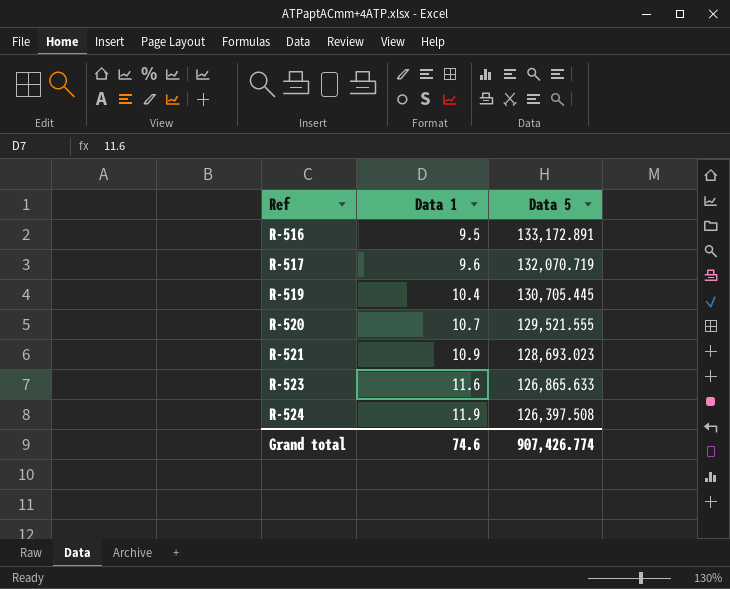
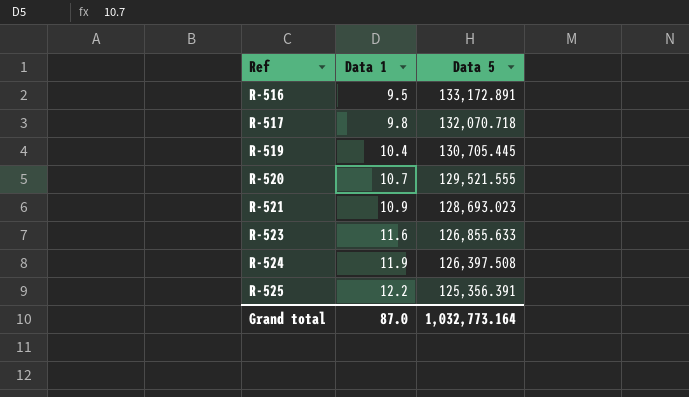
R-517 | Data 1: 9.6 -> 9.8
R-517 | Data 5: 132,070.719 -> 132,070.718
R-523 | Data 5: 126,865.633 -> 126,855.633
row R-525: none -> 12.2 | 125,356.391
Grand total | Data 1: 74.6 -> 87.0
Grand total | Data 5: 907,426.774 -> 1,032,773.164

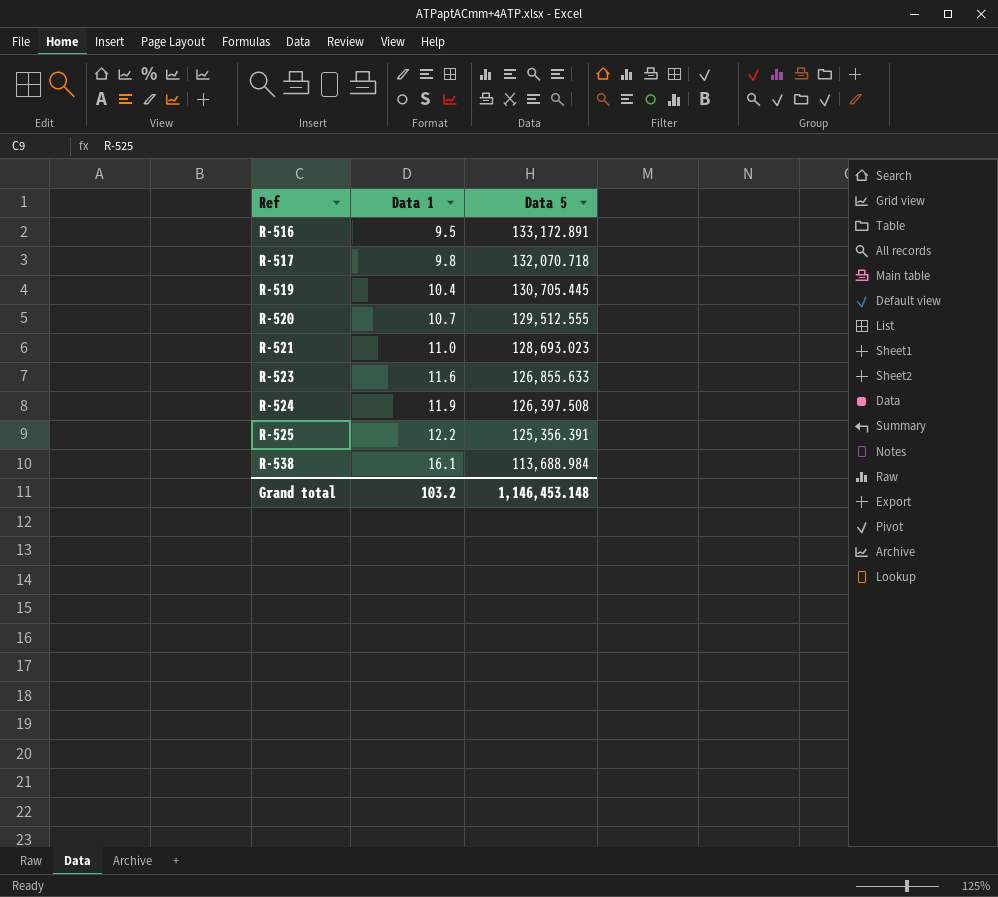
R-520 | Data 5: 129,521.555 -> 129,512.555
R-521 | Data 1: 10.9 -> 11.0
row R-538: none -> 16.1 | 113,688.984
Grand total | Data 1: 87.0 -> 103.2
Grand total | Data 5: 1,032,773.164 -> 1,146,453.148

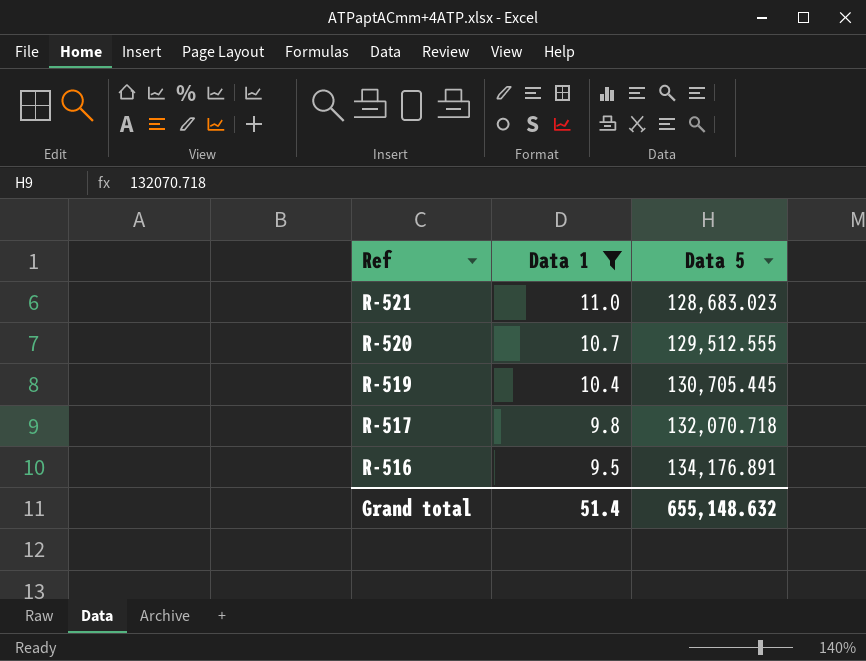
filter: none -> Data 1 <= 11.0
row order: Ref ascending -> Ref descending
R-521 | Data 5: 128,693.023 -> 128,683.023
R-516 | Data 5: 133,172.891 -> 134,176.891
Grand total | Data 1: 103.2 -> 51.4
Grand total | Data 5: 1,146,453.148 -> 655,148.632

